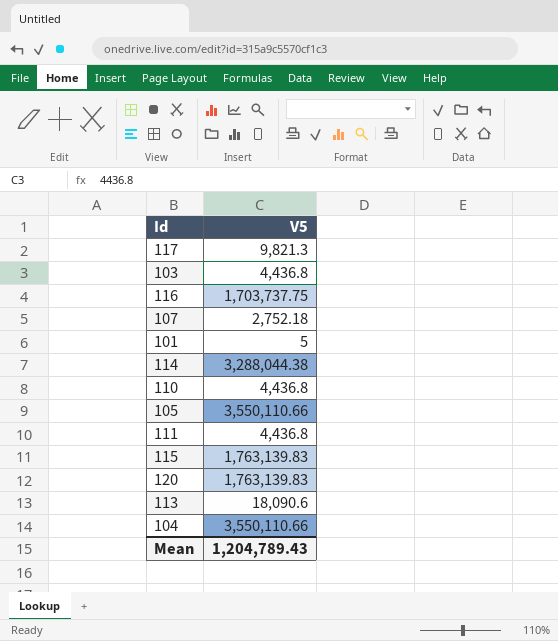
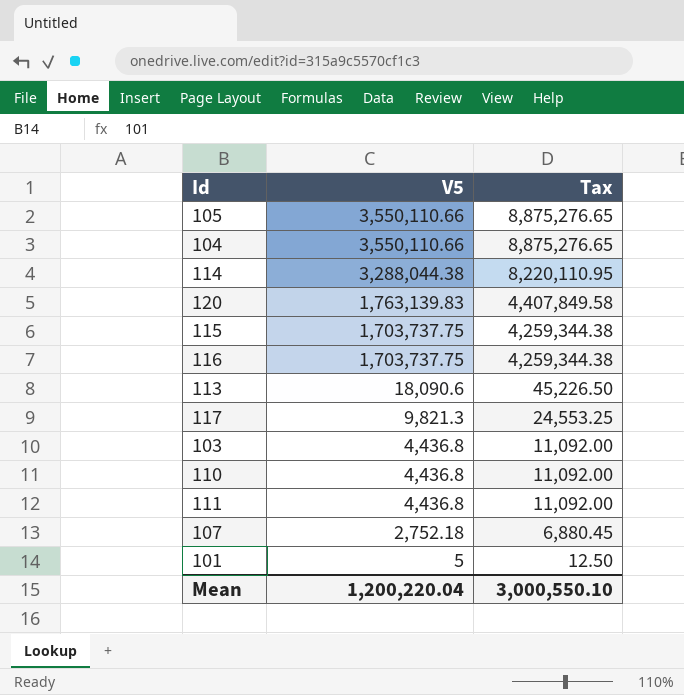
row order: none -> V5 descending
column Tax | formula: none -> [V5] * 2.5
115 | V5: 1,763,139.83 -> 1,703,737.75
Mean | V5: 1,204,789.43 -> 1,200,220.04

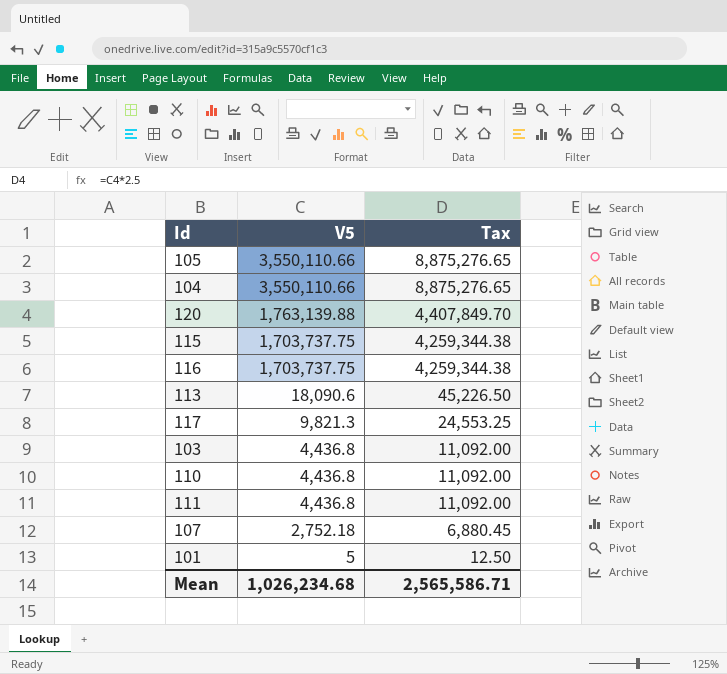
row 114: 3,288,044.38 | 8,220,110.95 -> none
120 | V5: 1,763,139.83 -> 1,763,139.88
120 | Tax: 4,407,849.58 -> 4,407,849.70
Mean | V5: 1,200,220.04 -> 1,026,234.68
Mean | Tax: 3,000,550.10 -> 2,565,586.71

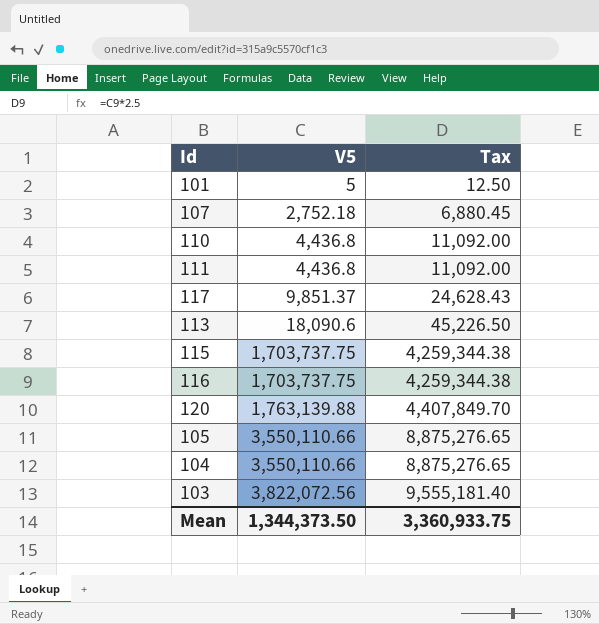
row order: V5 descending -> V5 ascending
117 | V5: 9,821.3 -> 9,851.37
117 | Tax: 24,553.25 -> 24,628.43
103 | V5: 4,436.8 -> 3,822,072.56
103 | Tax: 11,092.00 -> 9,555,181.40
Mean | V5: 1,026,234.68 -> 1,344,373.50
Mean | Tax: 2,565,586.71 -> 3,360,933.75

